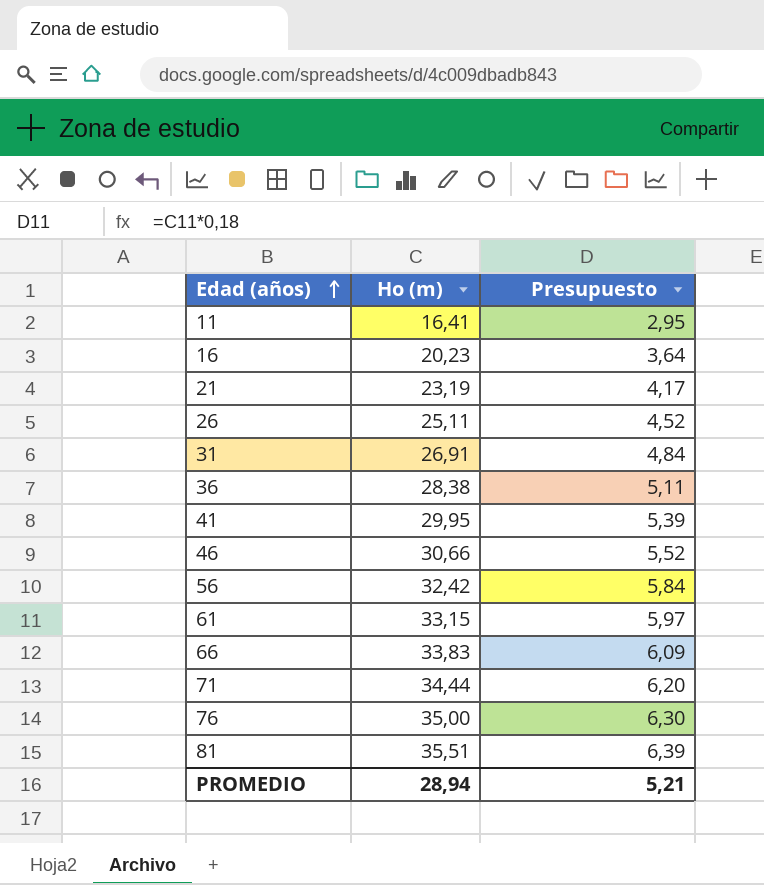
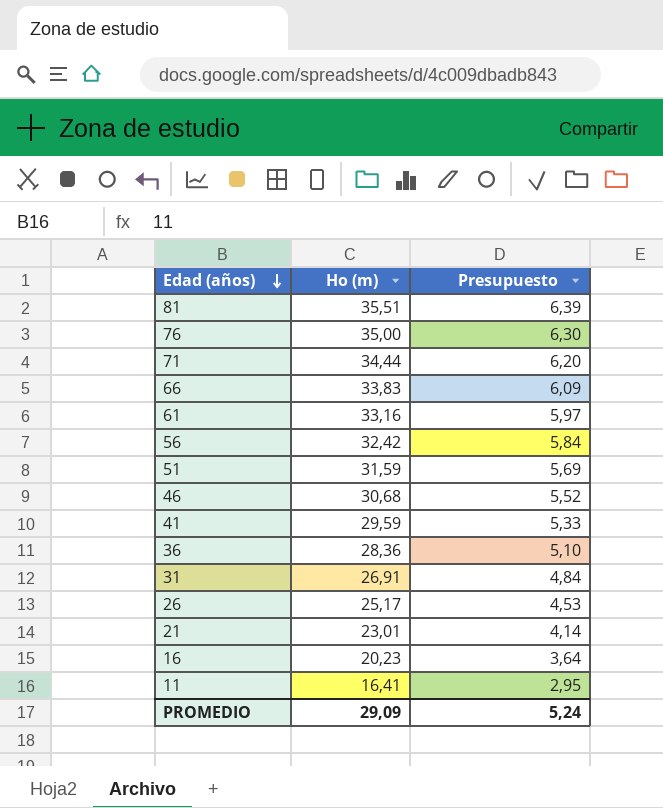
row order: Edad (años) ascending -> Edad (años) descending
61 | Ho (m): 33,15 -> 33,16
row 51: none -> 31,59 | 5,69
46 | Ho (m): 30,66 -> 30,68
41 | Ho (m): 29,95 -> 29,59
41 | Presupuesto: 5,39 -> 5,33
36 | Ho (m): 28,38 -> 28,36
36 | Presupuesto: 5,11 -> 5,10
26 | Ho (m): 25,11 -> 25,17
26 | Presupuesto: 4,52 -> 4,53
21 | Ho (m): 23,19 -> 23,01
21 | Presupuesto: 4,17 -> 4,14
PROMEDIO | Ho (m): 28,94 -> 29,09
PROMEDIO | Presupuesto: 5,21 -> 5,24

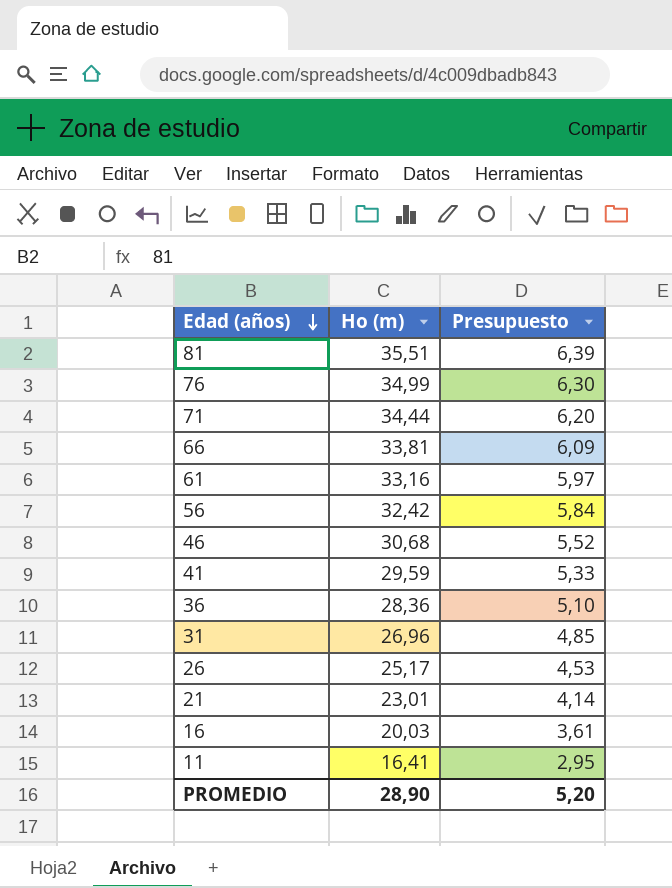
row 51: 31,59 | 5,69 -> none
76 | Ho (m): 35,00 -> 34,99
66 | Ho (m): 33,83 -> 33,81
31 | Ho (m): 26,91 -> 26,96
31 | Presupuesto: 4,84 -> 4,85
16 | Ho (m): 20,23 -> 20,03
16 | Presupuesto: 3,64 -> 3,61
PROMEDIO | Ho (m): 29,09 -> 28,90
PROMEDIO | Presupuesto: 5,24 -> 5,20

